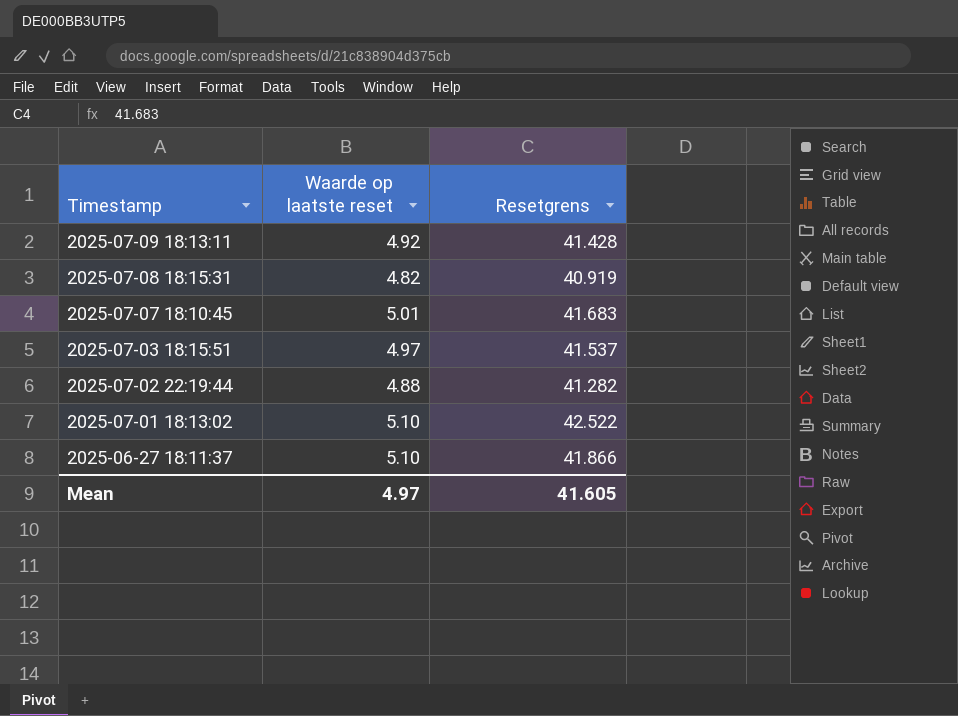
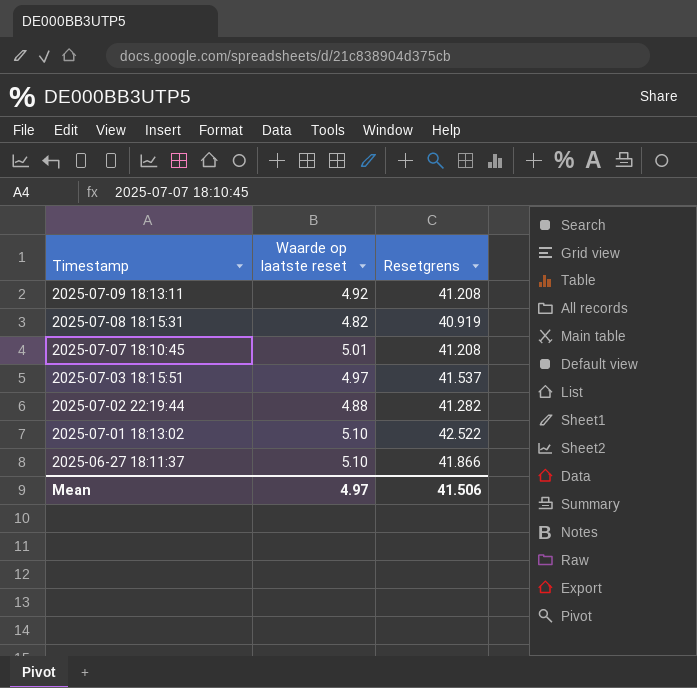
2025-07-09 18:13:11 | Resetgrens: 41.428 -> 41.208
2025-07-07 18:10:45 | Resetgrens: 41.683 -> 41.208
Mean | Resetgrens: 41.605 -> 41.506

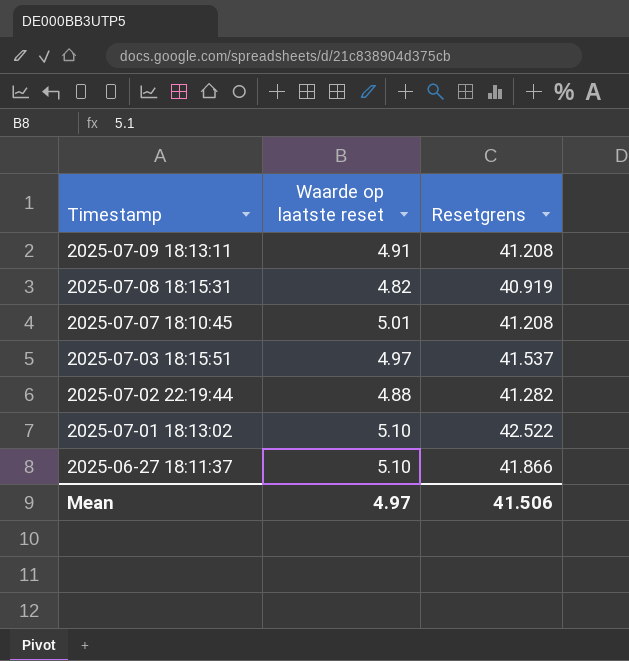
2025-07-09 18:13:11 | Waarde op laatste reset: 4.92 -> 4.91

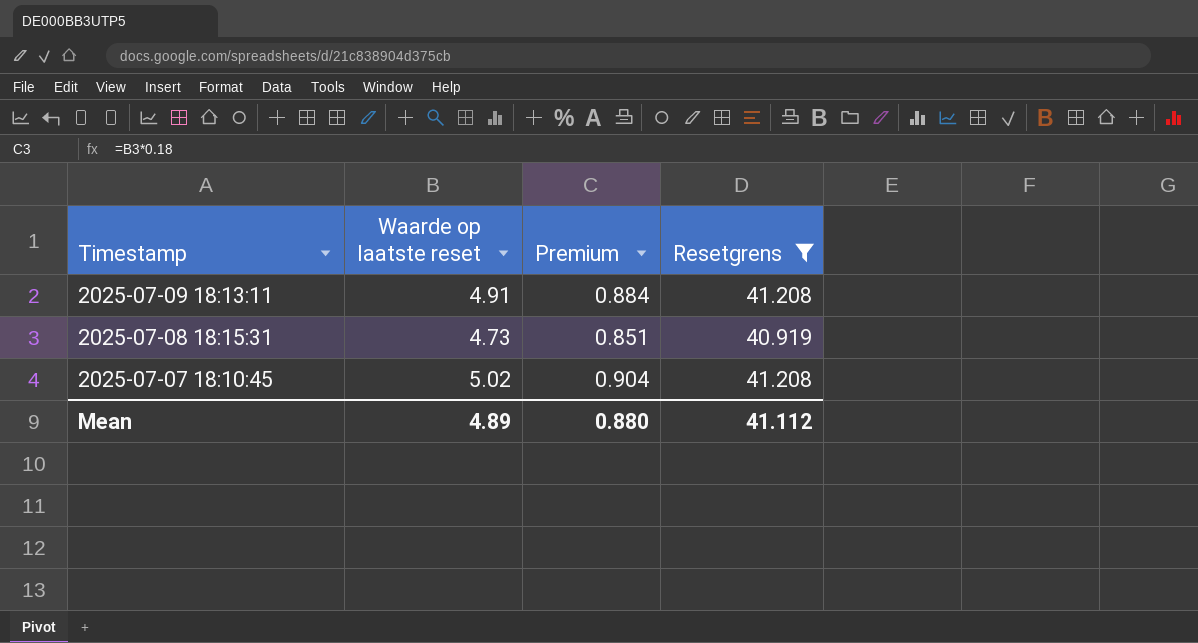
filter: none -> Resetgrens <= 41.208
column Premium | formula: none -> [Waarde op laatste reset] * 0.18
2025-07-08 18:15:31 | Waarde op laatste reset: 4.82 -> 4.73
2025-07-07 18:10:45 | Waarde op laatste reset: 5.01 -> 5.02
Mean | Waarde op laatste reset: 4.97 -> 4.89
Mean | Resetgrens: 41.506 -> 41.112

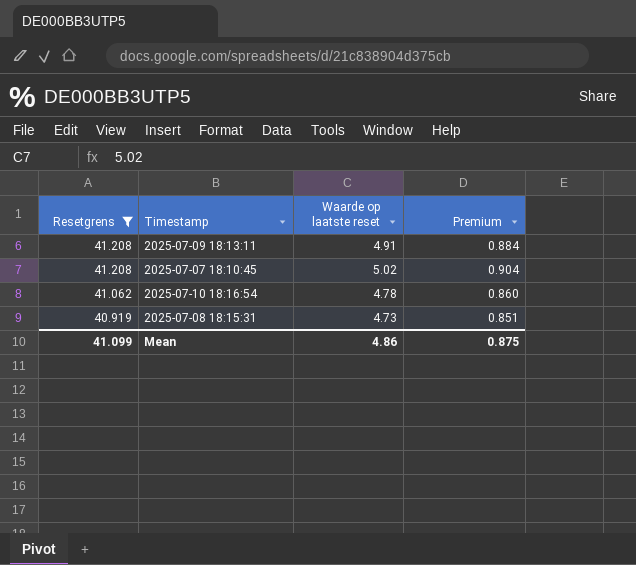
row order: Timestamp descending -> Resetgrens descending
column Resetgrens | position: 4 -> 1
row 2025-07-10 18:16:54: none -> 41.062 | 4.78 | 0.860
Mean | Resetgrens: 41.112 -> 41.099
Mean | Waarde op laatste reset: 4.89 -> 4.86
Mean | Premium: 0.880 -> 0.875

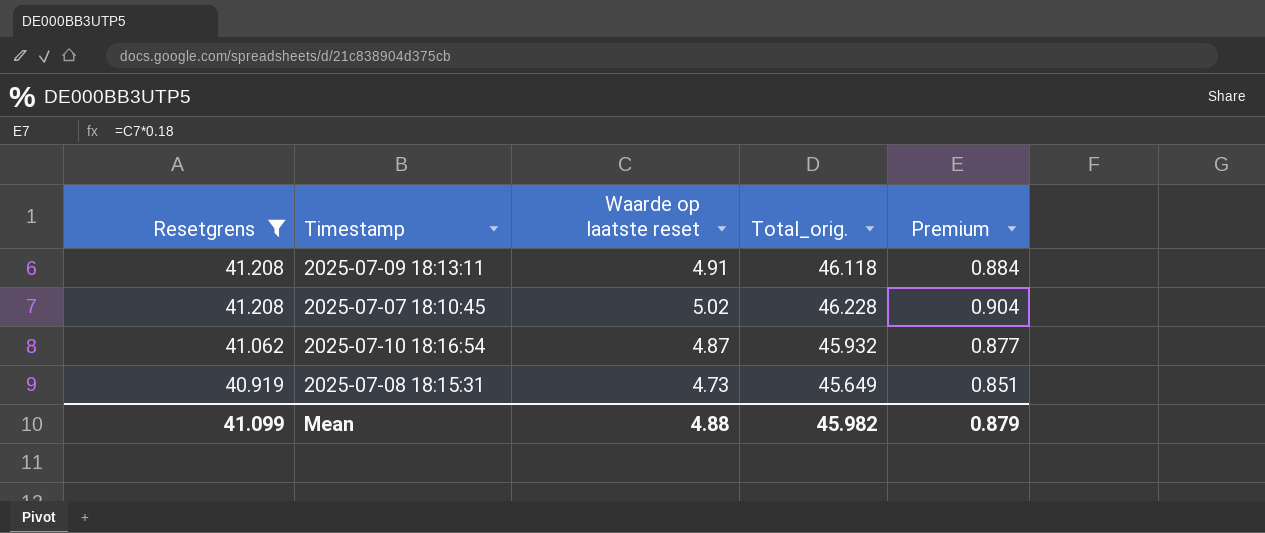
column Total_orig. | formula: none -> [Resetgrens] + [Waarde op laatste reset]
2025-07-10 18:16:54 | Waarde op laatste reset: 4.78 -> 4.87
2025-07-10 18:16:54 | Premium: 0.860 -> 0.877
Mean | Waarde op laatste reset: 4.86 -> 4.88
Mean | Premium: 0.875 -> 0.879

